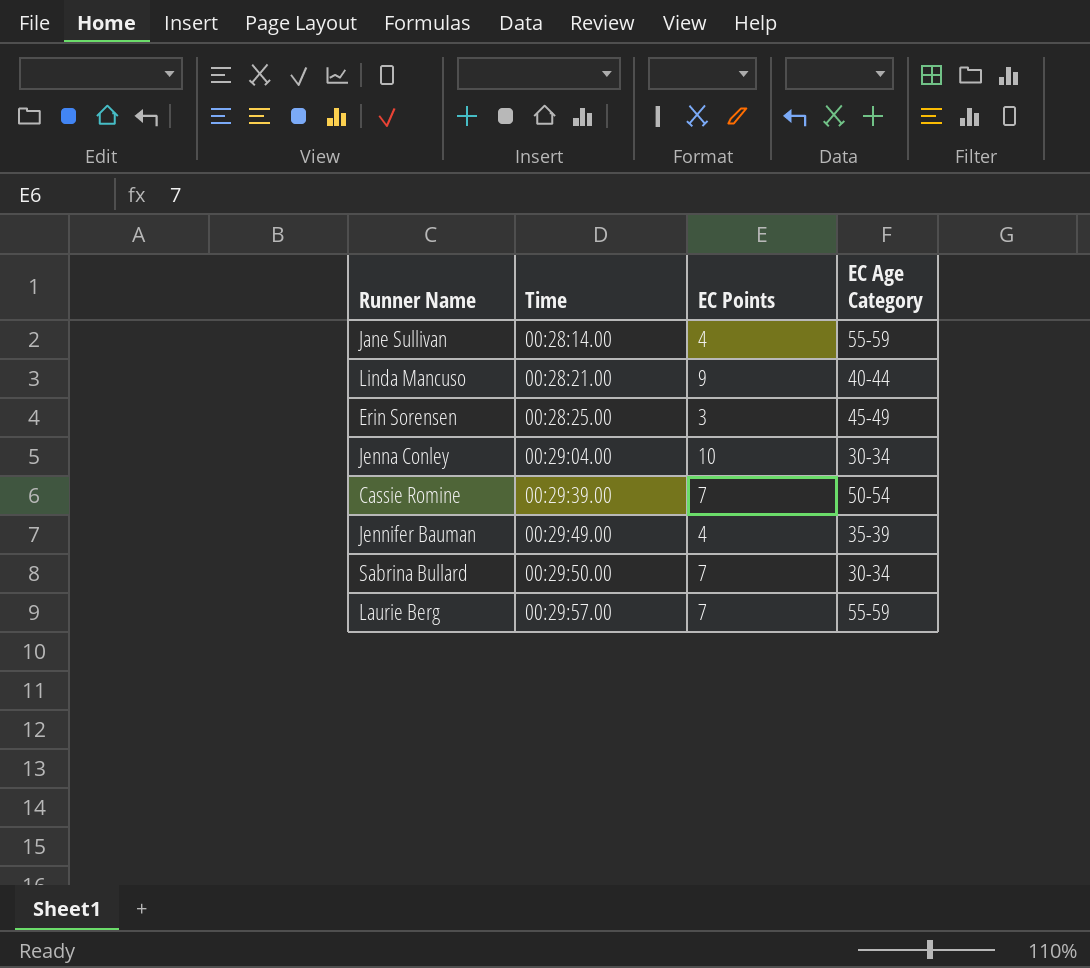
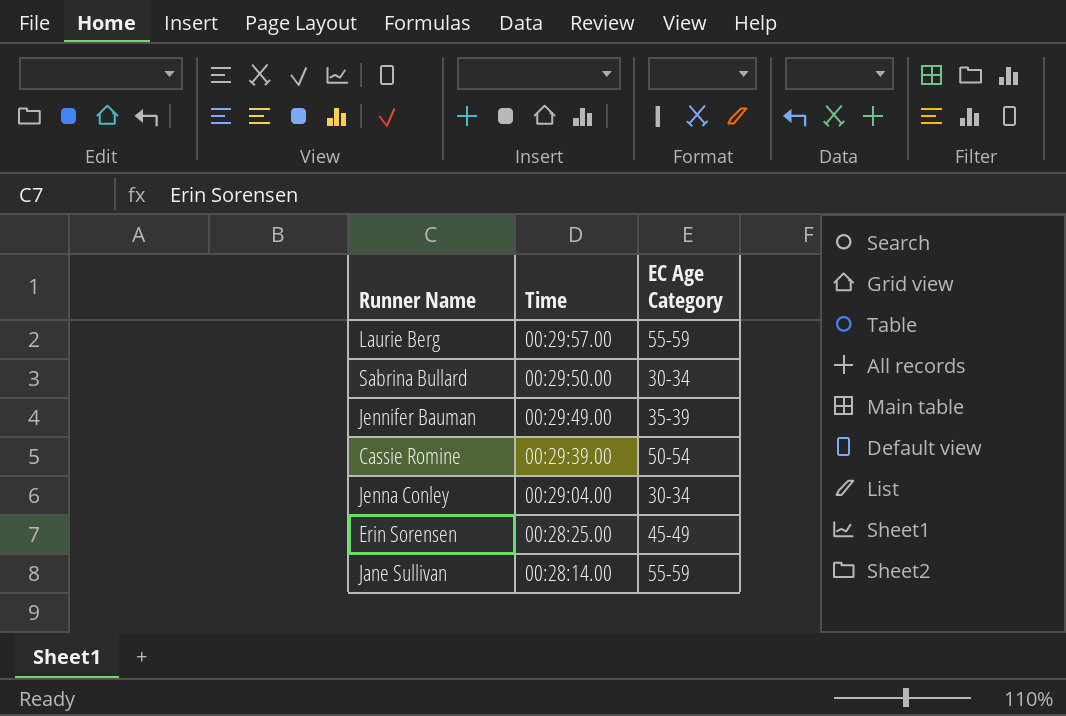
row order: Time ascending -> Time descending
column EC Points | position: 3 -> none
row Linda Mancuso: 00:28:21.00 | 9 | 40-44 -> none

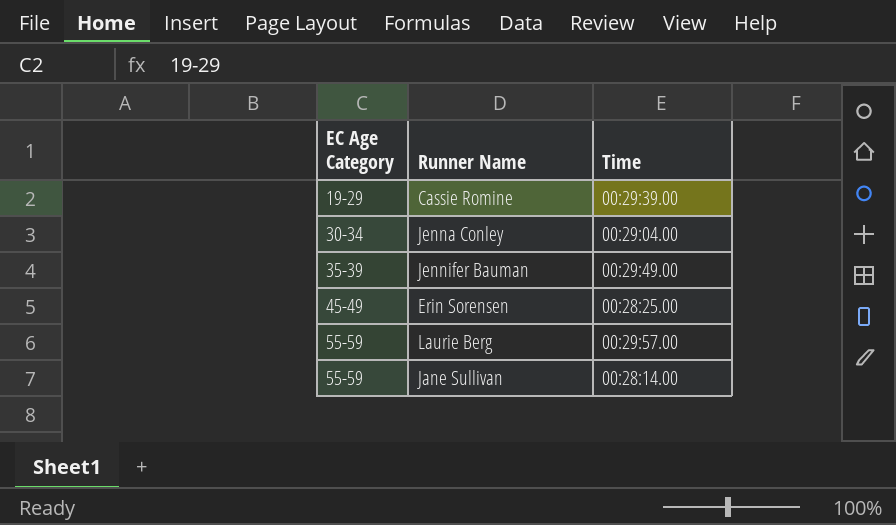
row order: Time descending -> EC Age Category ascending
column EC Age Category | position: 3 -> 1
row Sabrina Bullard: 00:29:50.00 | 30-34 -> none
Cassie Romine | EC Age Category: 50-54 -> 19-29

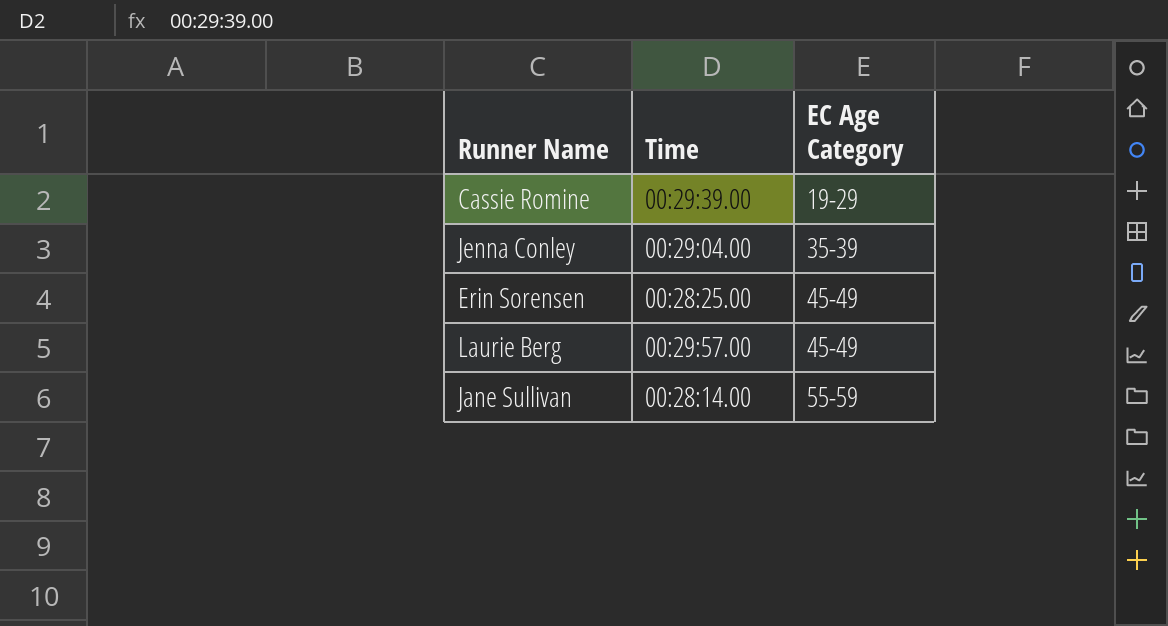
column EC Age Category | position: 1 -> 3
row Jennifer Bauman: 35-39 | 00:29:49.00 -> none
Jenna Conley | EC Age Category: 30-34 -> 35-39
Laurie Berg | EC Age Category: 55-59 -> 45-49

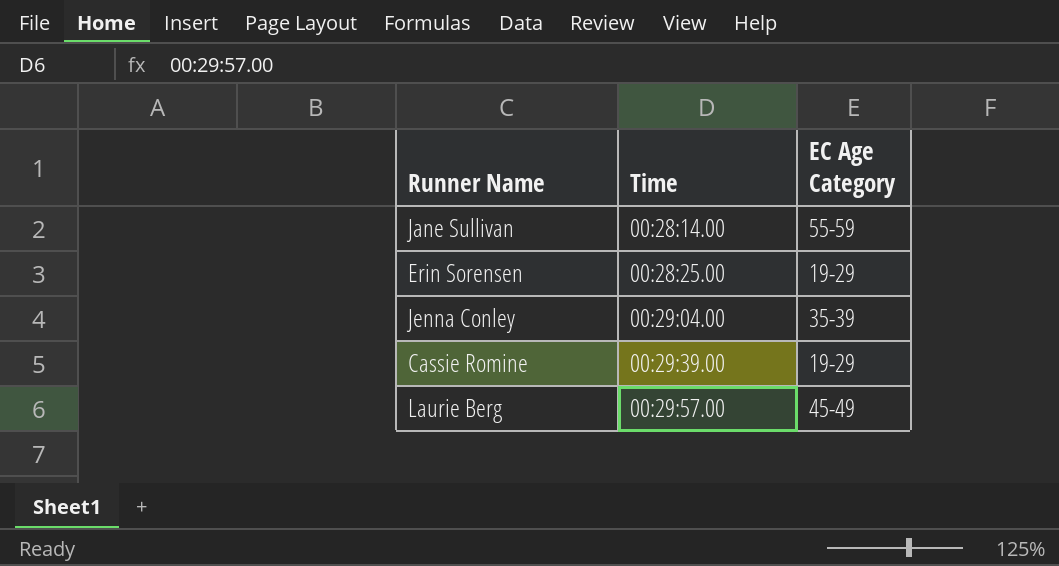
row order: EC Age Category ascending -> Time ascending
Erin Sorensen | EC Age Category: 45-49 -> 19-29

